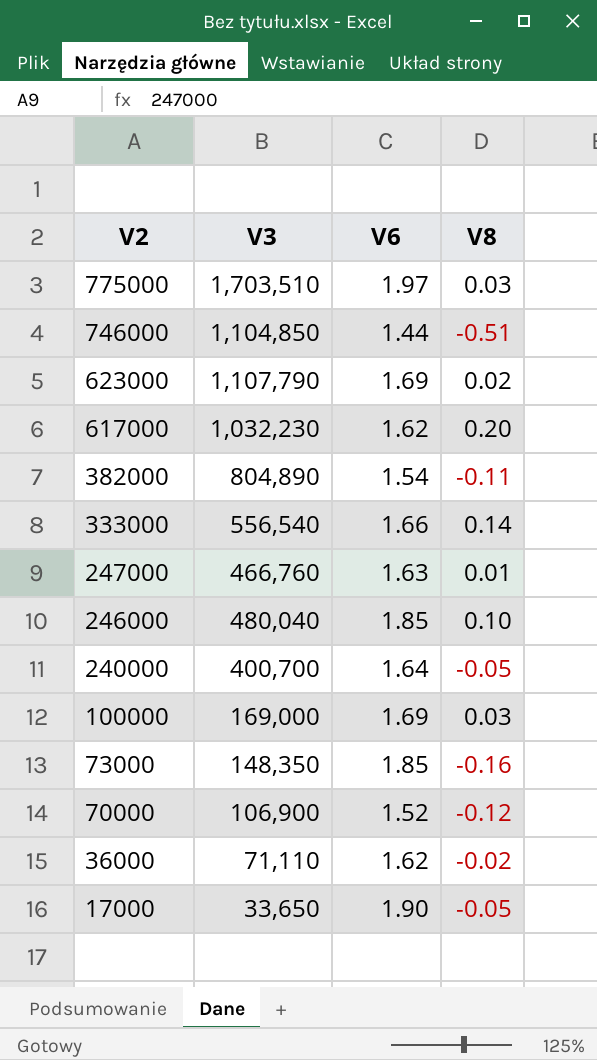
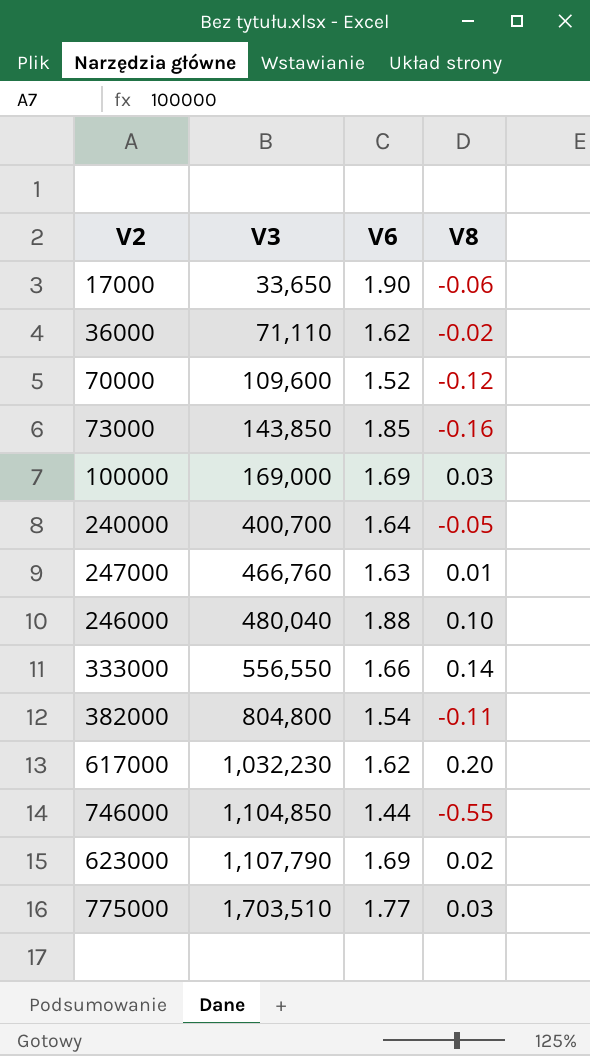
row order: V2 descending -> V3 ascending
17000 | V8: -0.05 -> -0.06
70000 | V3: 106,900 -> 109,600
73000 | V3: 148,350 -> 143,850
246000 | V6: 1.85 -> 1.88
333000 | V3: 556,540 -> 556,550
382000 | V3: 804,890 -> 804,800
746000 | V8: -0.51 -> -0.55
775000 | V6: 1.97 -> 1.77

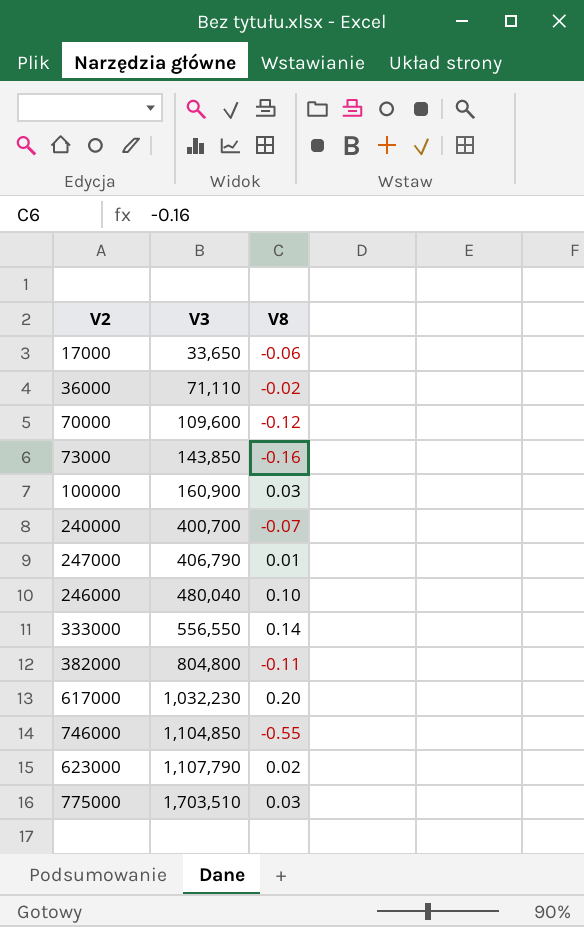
column V6 | position: 3 -> none
100000 | V3: 169,000 -> 160,900
240000 | V8: -0.05 -> -0.07
247000 | V3: 466,760 -> 406,790

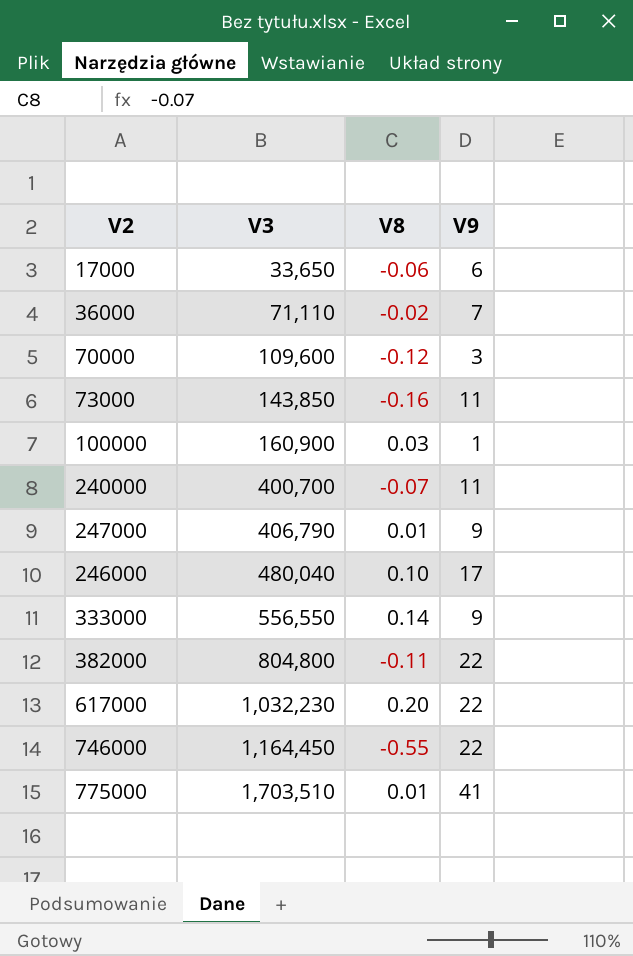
column V9 | position: none -> 4
row 623000: 1,107,790 | 0.02 -> none
746000 | V3: 1,104,850 -> 1,164,450
775000 | V8: 0.03 -> 0.01

